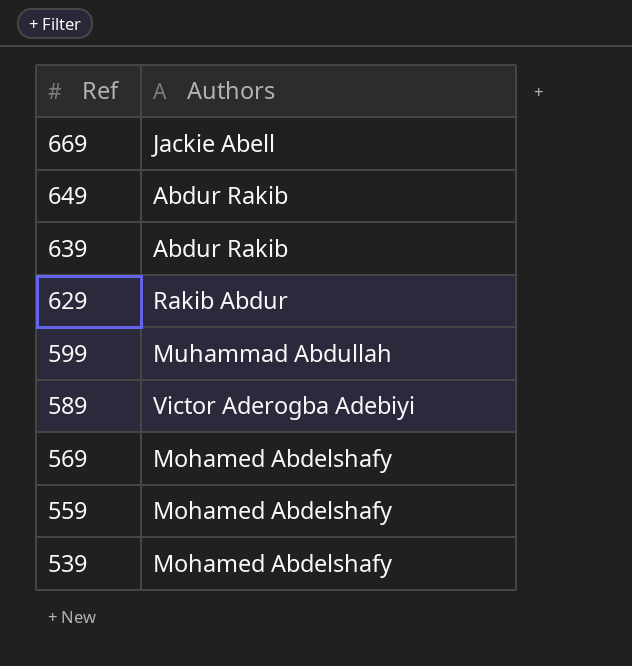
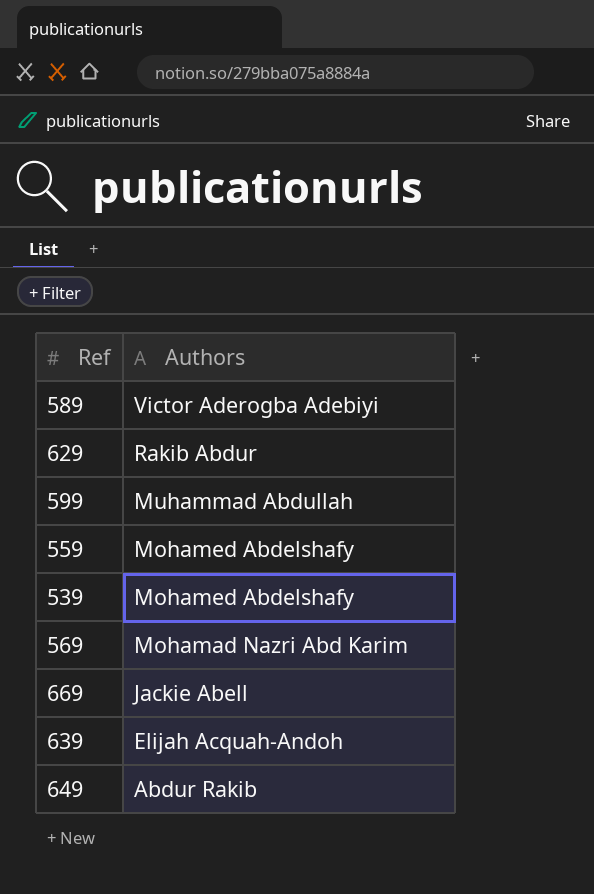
row order: Ref descending -> Authors descending
569 | Authors: Mohamed Abdelshafy -> Mohamad Nazri Abd Karim
639 | Authors: Abdur Rakib -> Elijah Acquah-Andoh

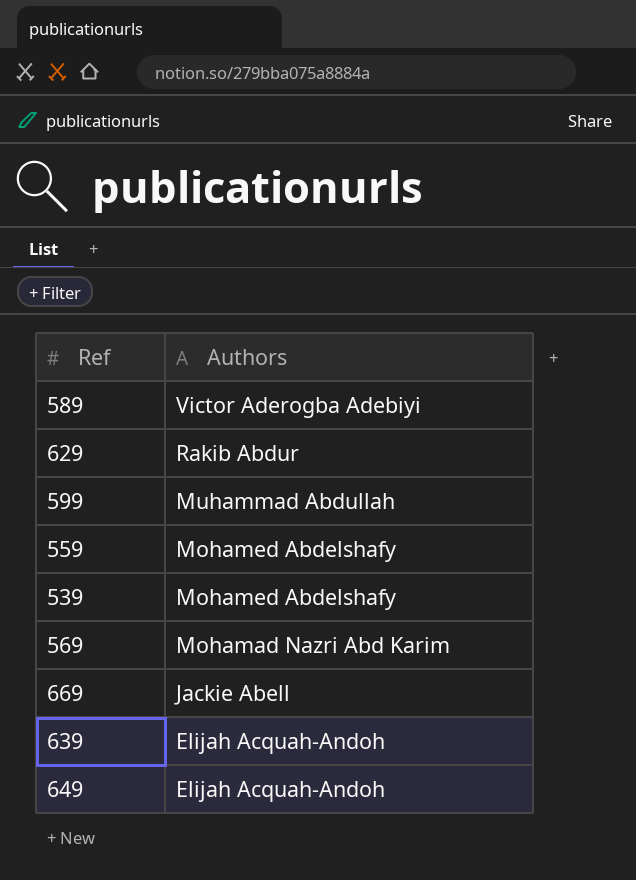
649 | Authors: Abdur Rakib -> Elijah Acquah-Andoh

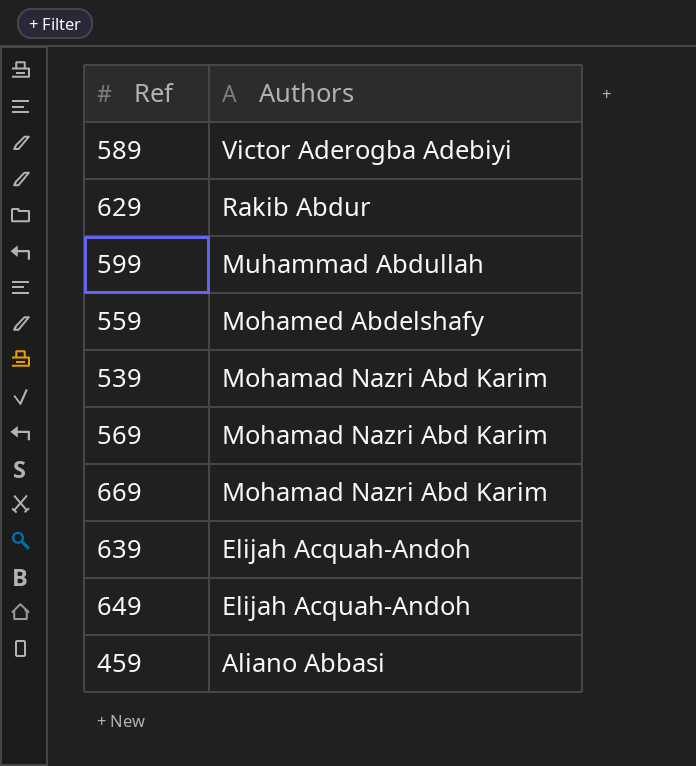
539 | Authors: Mohamed Abdelshafy -> Mohamad Nazri Abd Karim
669 | Authors: Jackie Abell -> Mohamad Nazri Abd Karim
row 459: none -> Aliano Abbasi

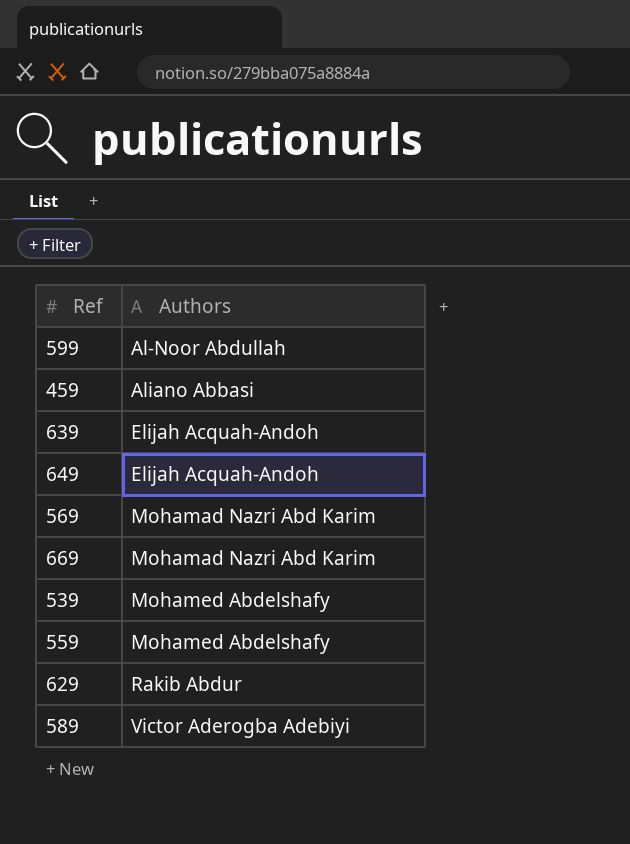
row order: Authors descending -> Authors ascending
599 | Authors: Muhammad Abdullah -> Al-Noor Abdullah
539 | Authors: Mohamad Nazri Abd Karim -> Mohamed Abdelshafy

